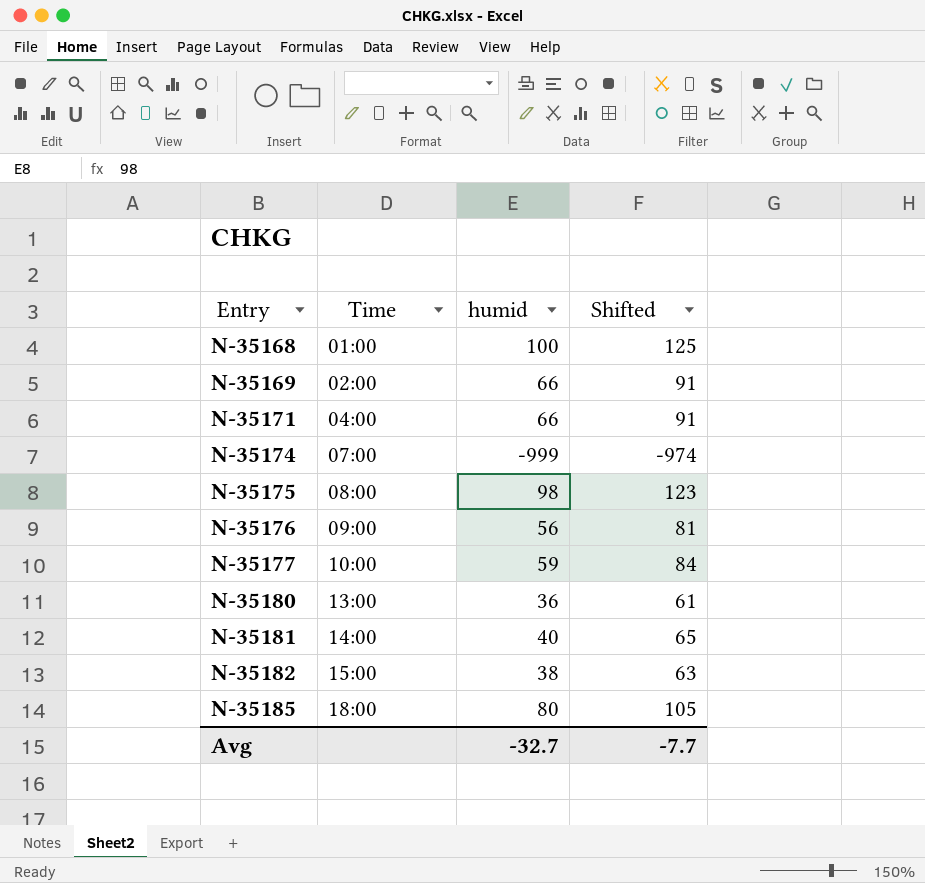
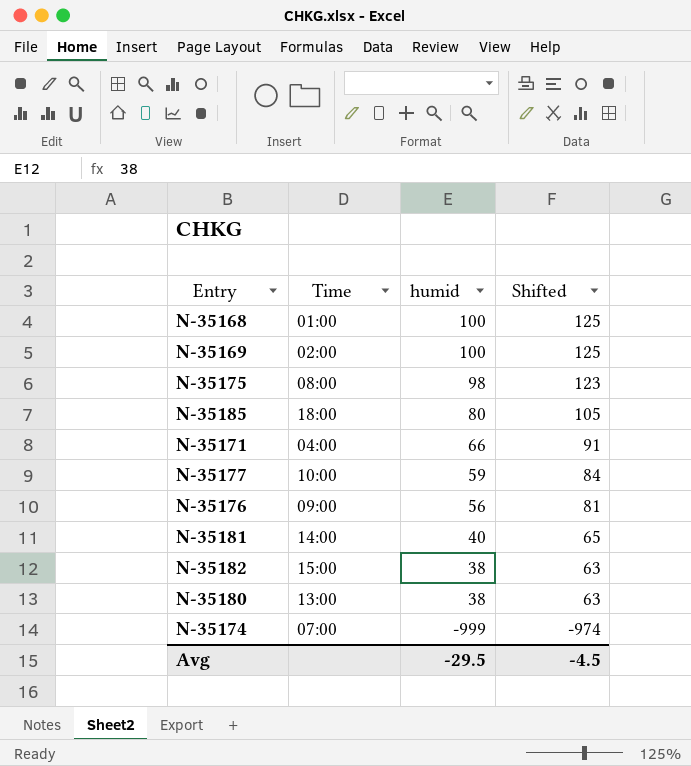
row order: Entry ascending -> humid descending
N-35169 | humid: 66 -> 100
N-35169 | Shifted: 91 -> 125
N-35180 | humid: 36 -> 38
N-35180 | Shifted: 61 -> 63
Avg | humid: -32.7 -> -29.5
Avg | Shifted: -7.7 -> -4.5

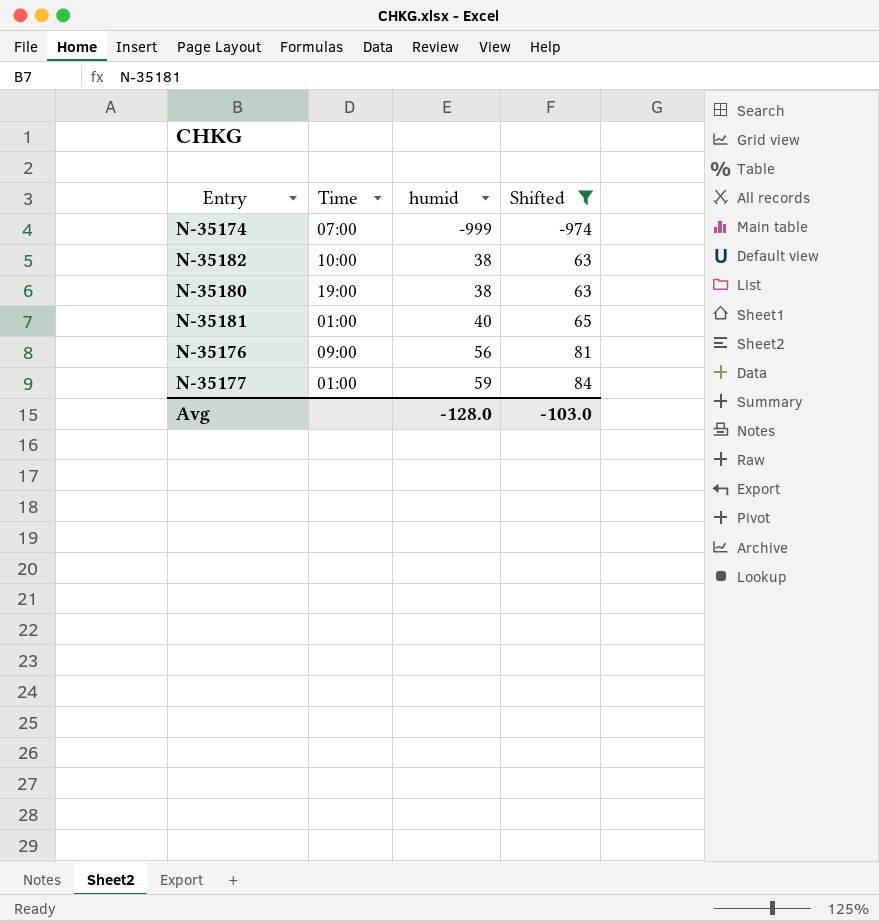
filter: none -> Shifted <= 84
row order: humid descending -> humid ascending
N-35182 | Time: 15:00 -> 10:00
N-35180 | Time: 13:00 -> 19:00
N-35181 | Time: 14:00 -> 01:00
N-35177 | Time: 10:00 -> 01:00
Avg | humid: -29.5 -> -128.0
Avg | Shifted: -4.5 -> -103.0

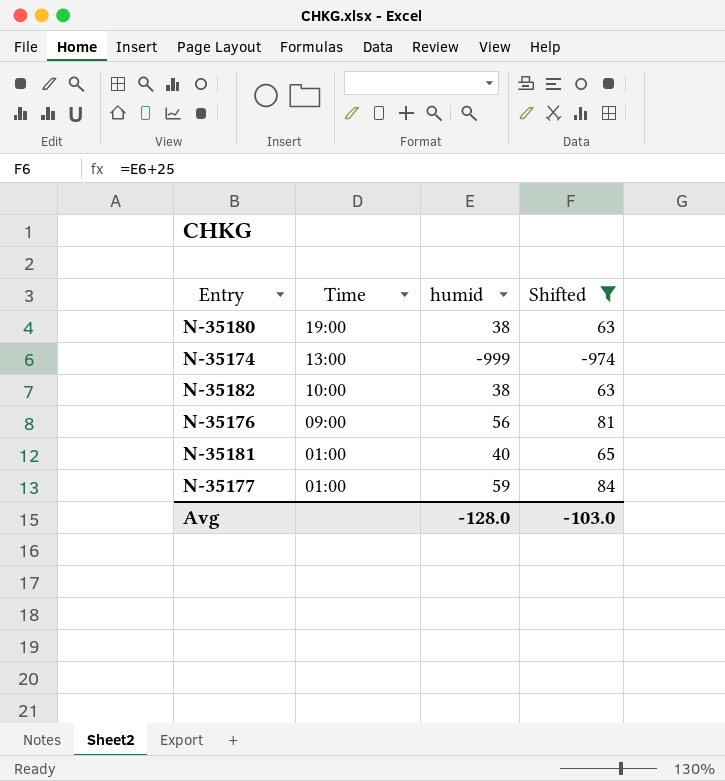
row order: humid ascending -> Time descending
N-35174 | Time: 07:00 -> 13:00

